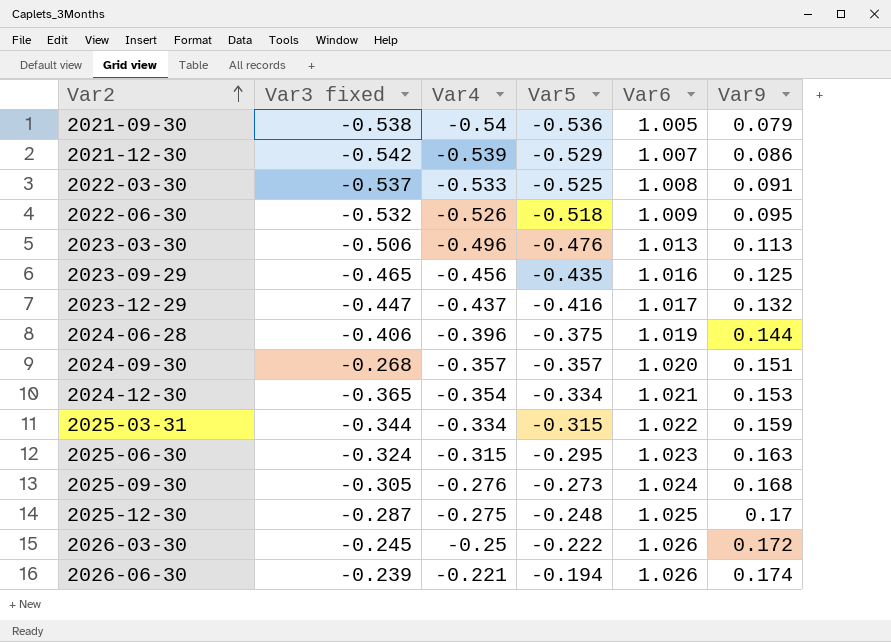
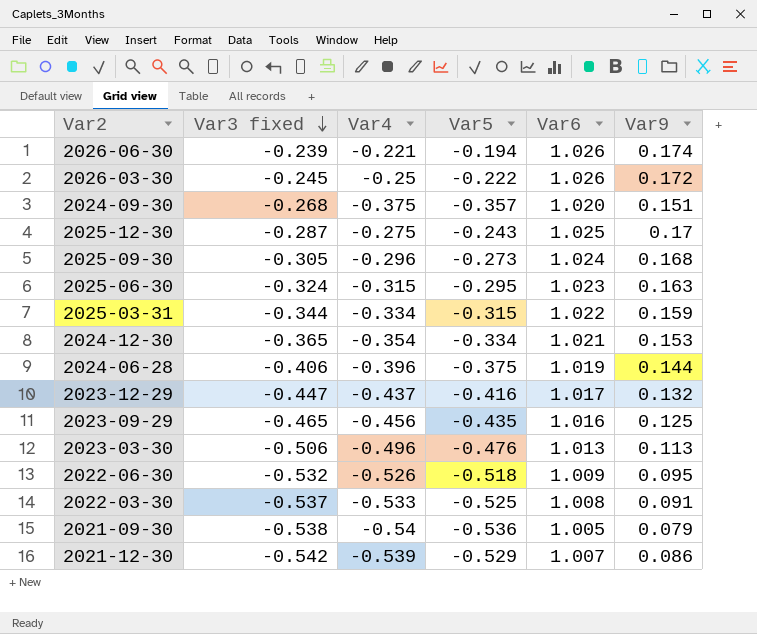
row order: Var2 ascending -> Var3 fixed descending
2024-09-30 | Var4: -0.357 -> -0.375
2025-12-30 | Var5: -0.248 -> -0.243
2025-09-30 | Var4: -0.276 -> -0.296

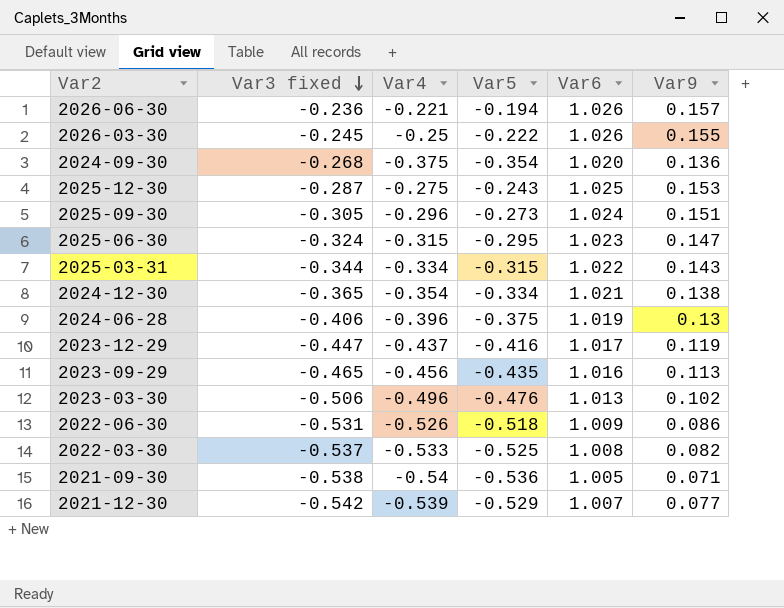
2026-06-30 | Var3 fixed: -0.239 -> -0.236
2026-06-30 | Var9: 0.174 -> 0.157
2026-03-30 | Var9: 0.172 -> 0.155
2024-09-30 | Var5: -0.357 -> -0.354
2024-09-30 | Var9: 0.151 -> 0.136
2025-12-30 | Var9: 0.17 -> 0.153
2025-09-30 | Var9: 0.168 -> 0.151
2025-06-30 | Var9: 0.163 -> 0.147
2025-03-31 | Var9: 0.159 -> 0.143
2024-12-30 | Var9: 0.153 -> 0.138
2024-06-28 | Var9: 0.144 -> 0.13
2023-12-29 | Var9: 0.132 -> 0.119
2023-09-29 | Var9: 0.125 -> 0.113
2023-03-30 | Var9: 0.113 -> 0.102
2022-06-30 | Var3 fixed: -0.532 -> -0.531
2022-06-30 | Var9: 0.095 -> 0.086
2022-03-30 | Var9: 0.091 -> 0.082
2021-09-30 | Var9: 0.079 -> 0.071
2021-12-30 | Var9: 0.086 -> 0.077

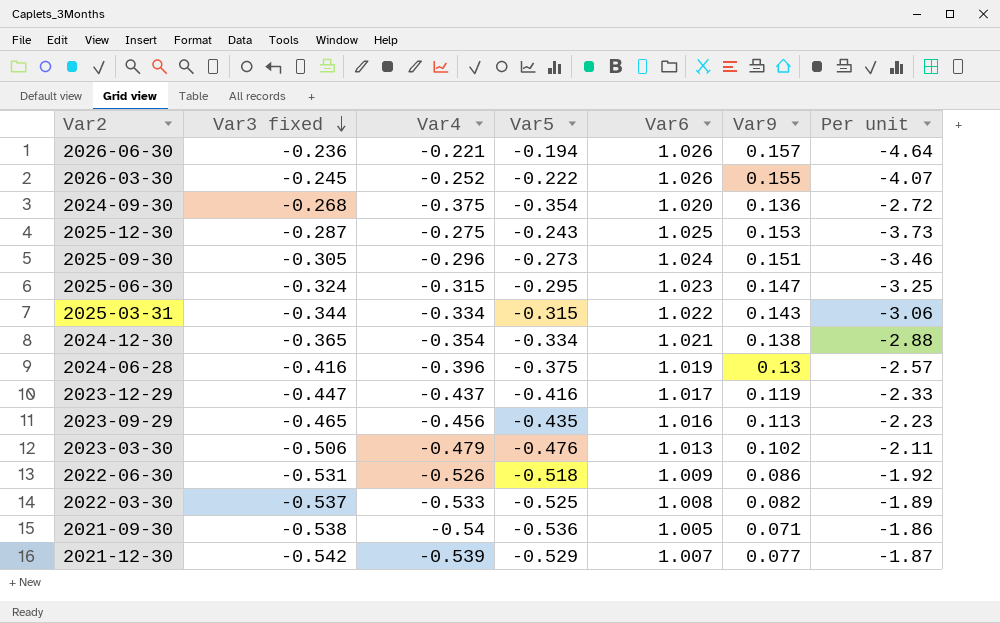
column Per unit | formula: none -> [Var6] / [Var4]
2026-03-30 | Var4: -0.25 -> -0.252
2024-06-28 | Var3 fixed: -0.406 -> -0.416
2023-03-30 | Var4: -0.496 -> -0.479

